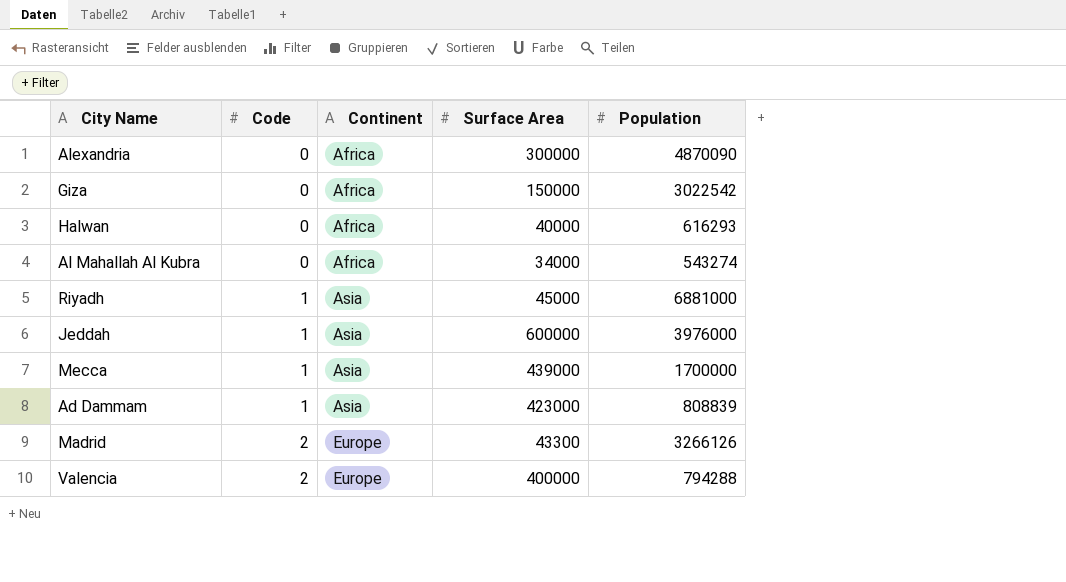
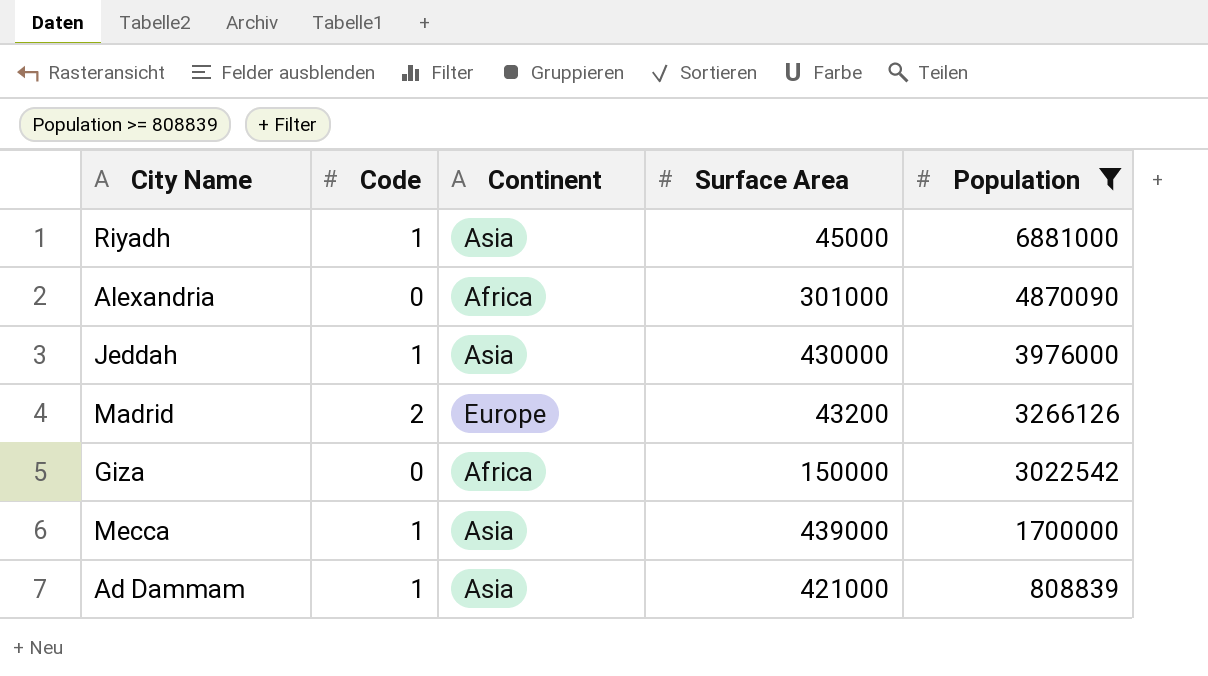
filter: none -> Population >= 808839
row order: Code ascending -> Population descending
Alexandria | Surface Area: 300000 -> 301000
Jeddah | Surface Area: 600000 -> 430000
Madrid | Surface Area: 43300 -> 43200
Ad Dammam | Surface Area: 423000 -> 421000

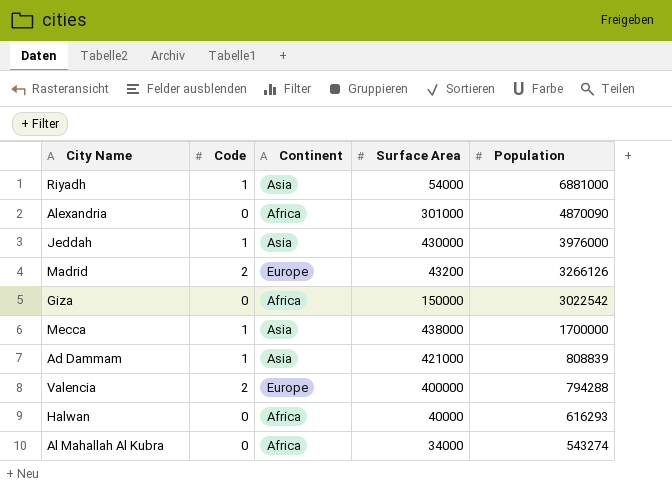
filter: Population >= 808839 -> none
Riyadh | Surface Area: 45000 -> 54000
Mecca | Surface Area: 439000 -> 438000

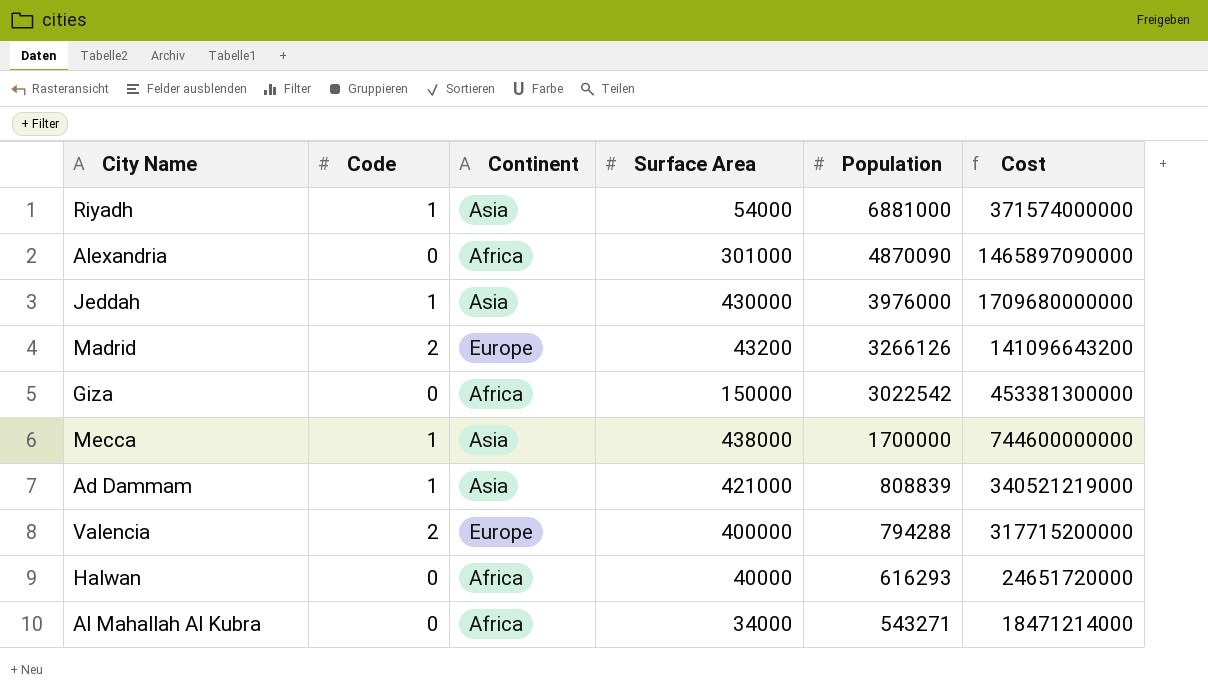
column Cost | formula: none -> [Surface Area] * [Population]
Al Mahallah Al Kubra | Population: 543274 -> 543271

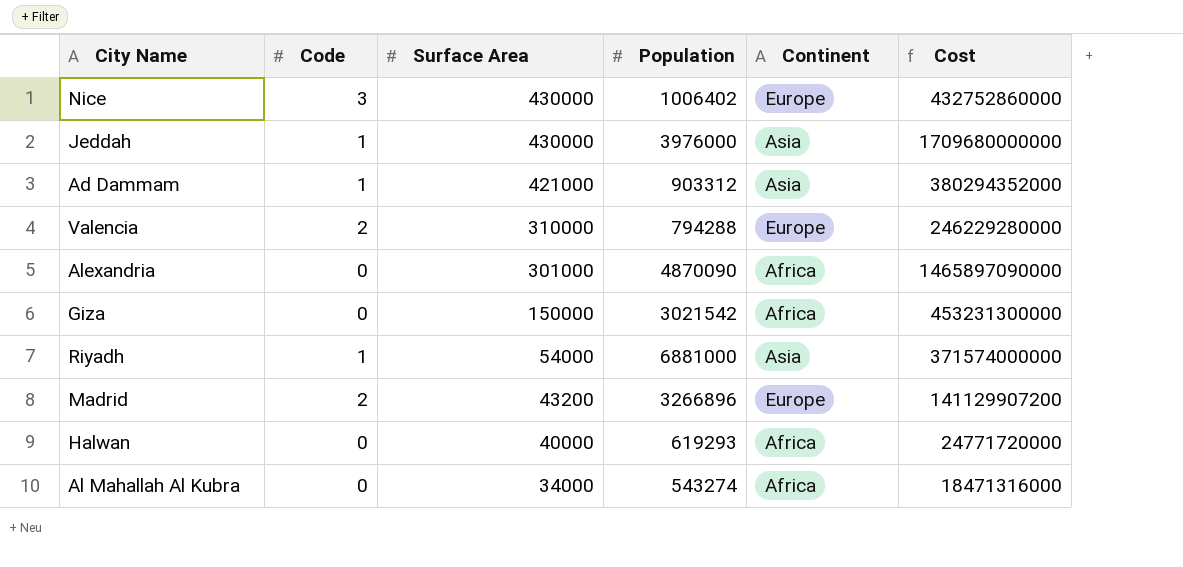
row order: Population descending -> Surface Area descending
column Continent | position: 3 -> 5
row Mecca: 1 | Asia | 438000 | 1700000 | 744600000000 -> none
row Nice: none -> 3 | 430000 | 1006402 | Europe | 432752860000
Ad Dammam | Population: 808839 -> 903312
Ad Dammam | Cost: 340521219000 -> 380294352000
Valencia | Surface Area: 400000 -> 310000
Valencia | Cost: 317715200000 -> 246229280000
Giza | Population: 3022542 -> 3021542
Giza | Cost: 453381300000 -> 453231300000
Madrid | Population: 3266126 -> 3266896
Madrid | Cost: 141096643200 -> 141129907200
Halwan | Population: 616293 -> 619293
Halwan | Cost: 24651720000 -> 24771720000
Al Mahallah Al Kubra | Population: 543271 -> 543274
Al Mahallah Al Kubra | Cost: 18471214000 -> 18471316000

